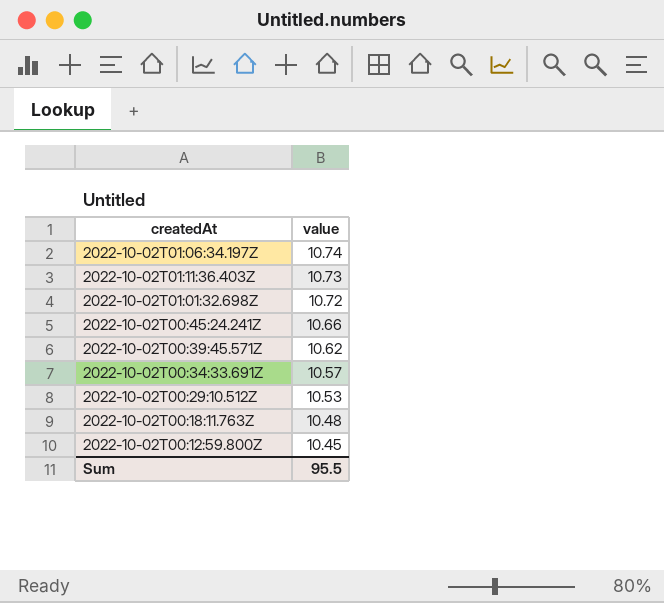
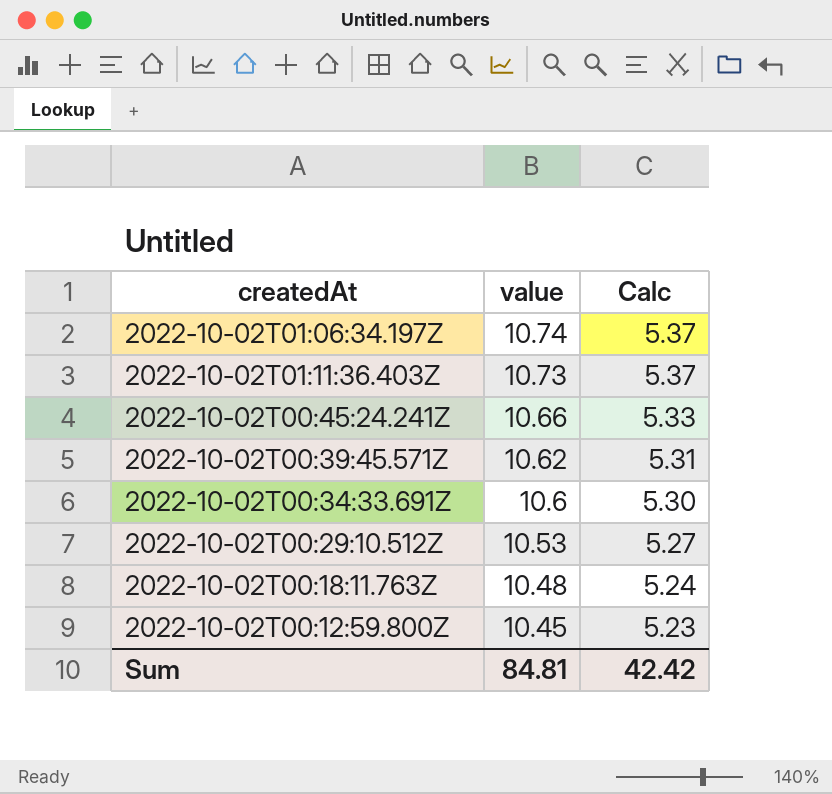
column Calc | formula: none -> [value] * 0.5
row 2022-10-02T01:01:32.698Z: 10.72 -> none
2022-10-02T00:34:33.691Z | value: 10.57 -> 10.6
Sum | value: 95.5 -> 84.81

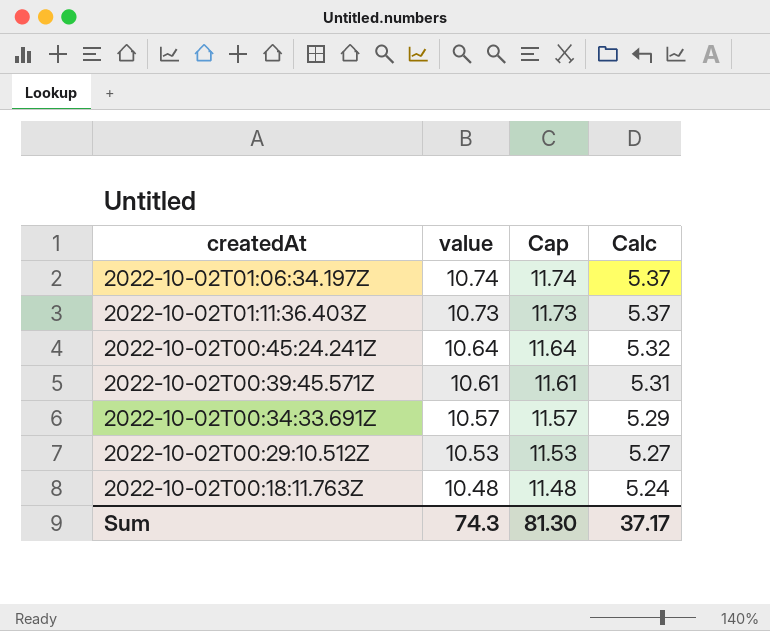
column Cap | formula: none -> [value] + 1
row 2022-10-02T00:12:59.800Z: 10.45 | 5.23 -> none
2022-10-02T00:45:24.241Z | value: 10.66 -> 10.64
2022-10-02T00:45:24.241Z | Calc: 5.33 -> 5.32
2022-10-02T00:39:45.571Z | value: 10.62 -> 10.61
2022-10-02T00:34:33.691Z | value: 10.6 -> 10.57
2022-10-02T00:34:33.691Z | Calc: 5.30 -> 5.29
Sum | value: 84.81 -> 74.3
Sum | Calc: 42.42 -> 37.17

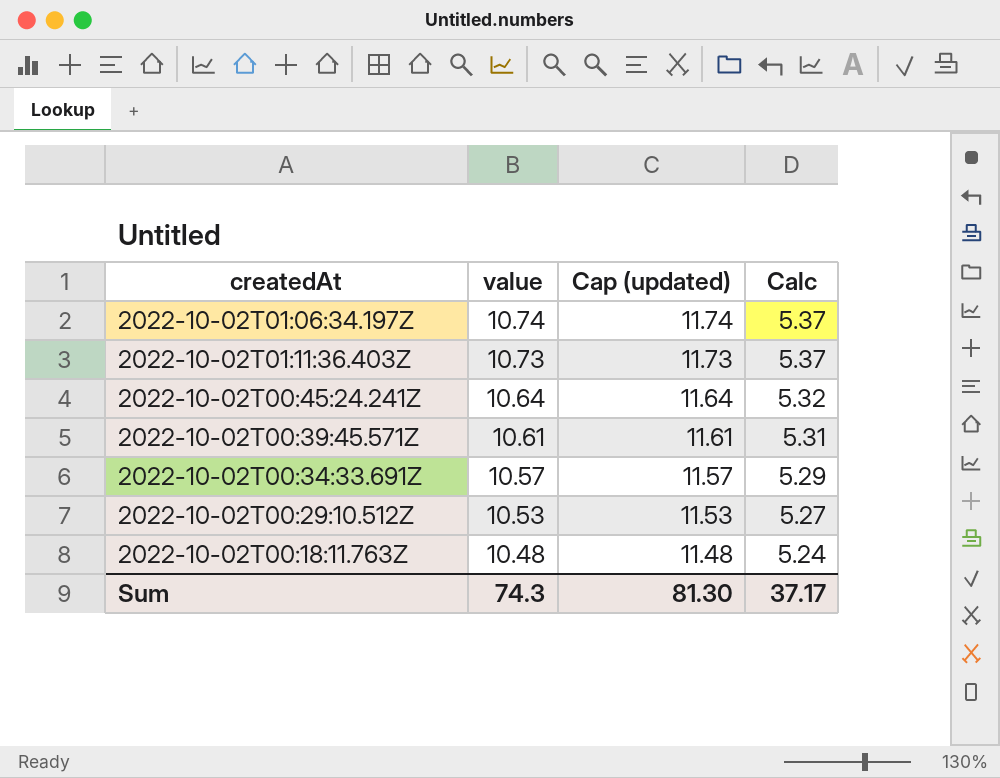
column name: Cap -> Cap (updated)

